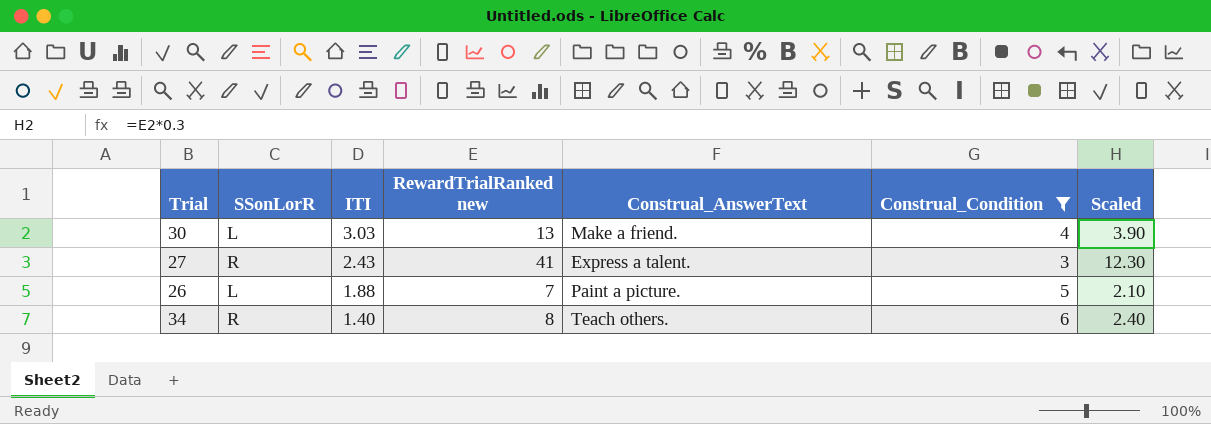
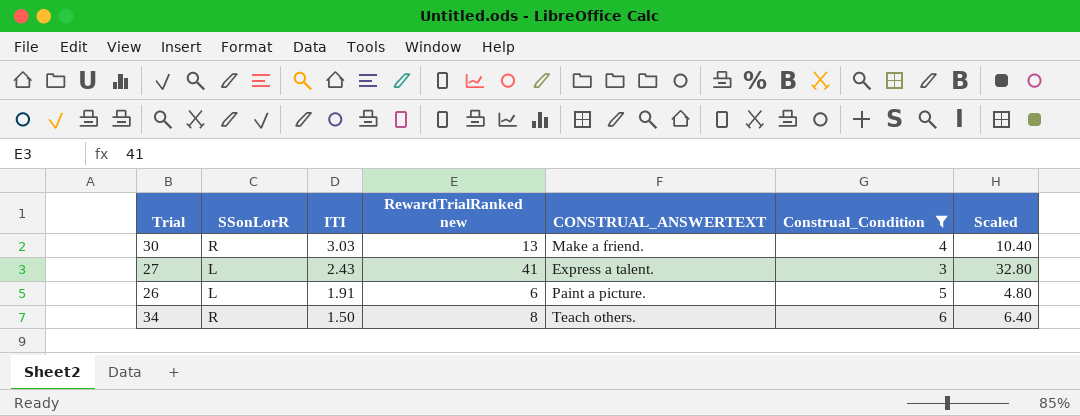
column name: Construal_AnswerText -> CONSTRUAL_ANSWERTEXT
column Scaled | formula: [RewardTrialRanked new] * 0.3 -> [RewardTrialRanked new] * 0.8
30 | SSonLorR: L -> R
27 | SSonLorR: R -> L
26 | ITI: 1.88 -> 1.91
26 | RewardTrialRanked new: 7 -> 6
34 | ITI: 1.40 -> 1.50

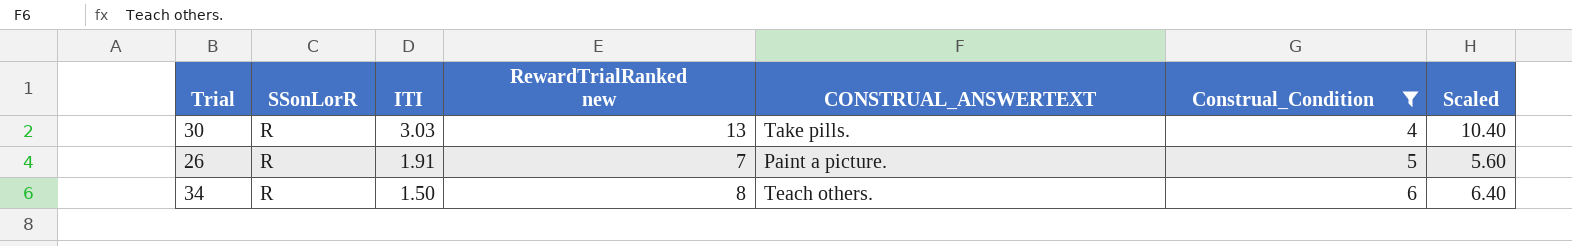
row 27: L | 2.43 | 41 | Express a talent. | 3 | 32.80 -> none
30 | CONSTRUAL_ANSWERTEXT: Make a friend. -> Take pills.
26 | SSonLorR: L -> R
26 | RewardTrialRanked new: 6 -> 7
26 | Scaled: 4.80 -> 5.60

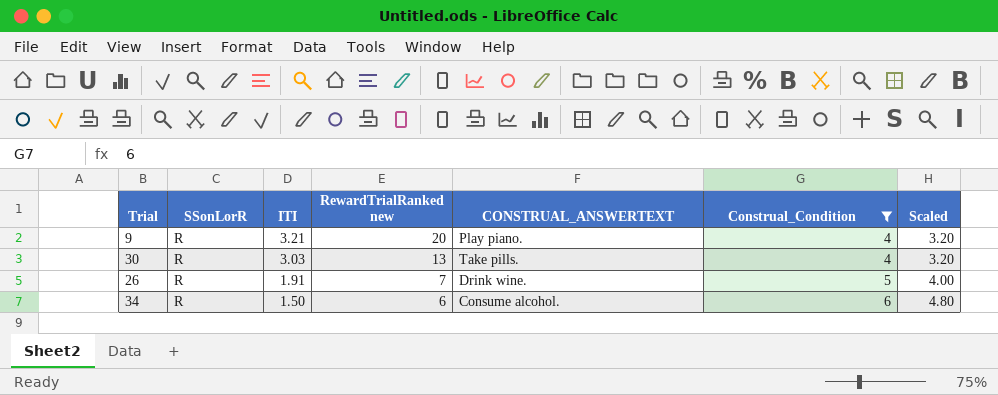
column Scaled | formula: [RewardTrialRanked new] * 0.8 -> [Construal_Condition] * 0.8
row 9: none -> R | 3.21 | 20 | Play piano. | 4 | 3.20
26 | CONSTRUAL_ANSWERTEXT: Paint a picture. -> Drink wine.
34 | RewardTrialRanked new: 8 -> 6
34 | CONSTRUAL_ANSWERTEXT: Teach others. -> Consume alcohol.

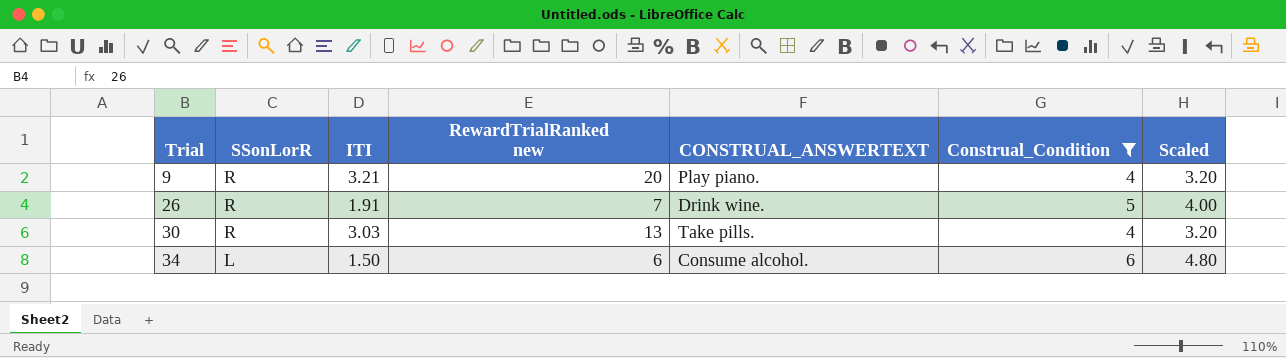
row order: ITI descending -> Trial ascending
34 | SSonLorR: R -> L

